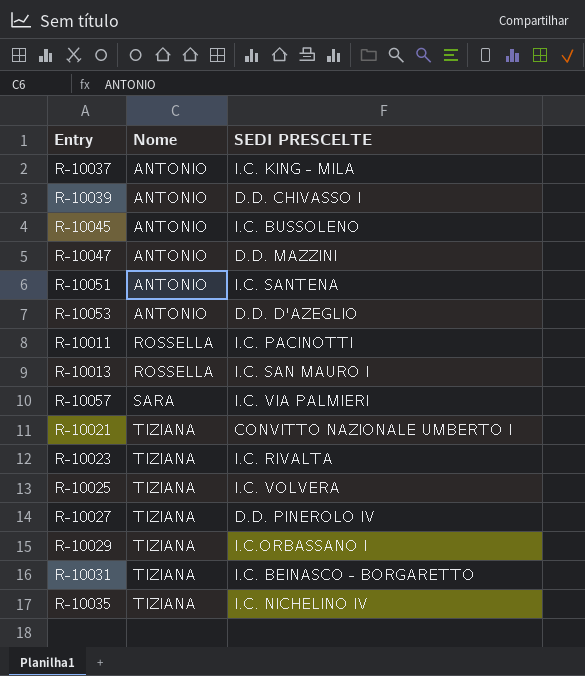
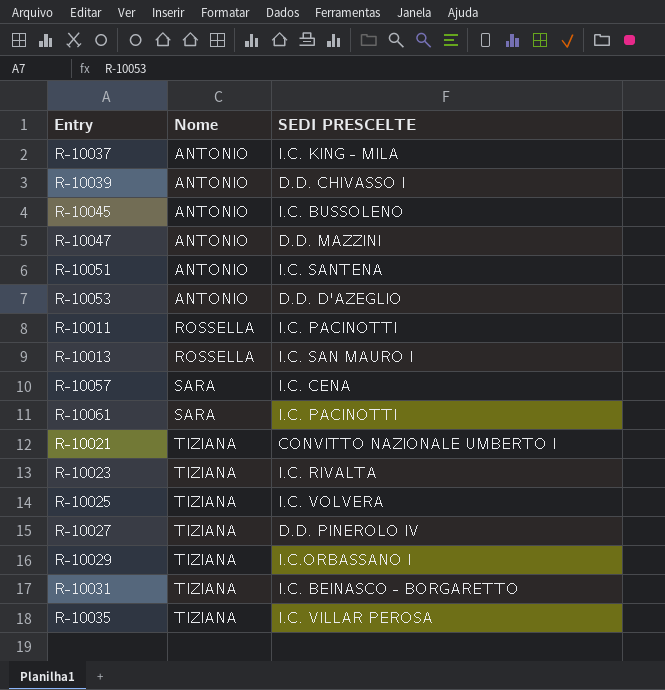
R-10057 | SEDI PRESCELTE: I.C. VIA PALMIERI -> I.C. CENA
row R-10061: none -> SARA | I.C. PACINOTTI
R-10035 | SEDI PRESCELTE: I.C. NICHELINO IV -> I.C. VILLAR PEROSA

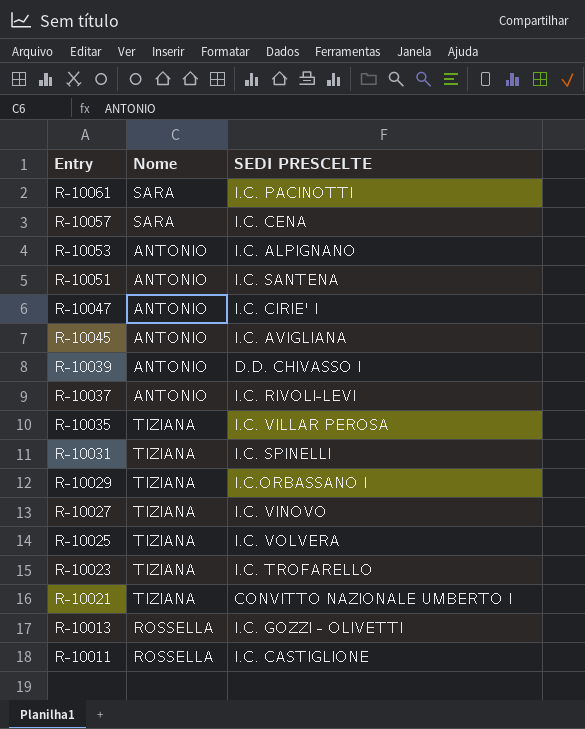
row order: Nome ascending -> Entry descending
R-10053 | SEDI PRESCELTE: D.D. D'AZEGLIO -> I.C. ALPIGNANO
R-10047 | SEDI PRESCELTE: D.D. MAZZINI -> I.C. CIRIE' I
R-10045 | SEDI PRESCELTE: I.C. BUSSOLENO -> I.C. AVIGLIANA
R-10037 | SEDI PRESCELTE: I.C. KING - MILA -> I.C. RIVOLI-LEVI
R-10031 | SEDI PRESCELTE: I.C. BEINASCO - BORGARETTO -> I.C. SPINELLI
R-10027 | SEDI PRESCELTE: D.D. PINEROLO IV -> I.C. VINOVO
R-10023 | SEDI PRESCELTE: I.C. RIVALTA -> I.C. TROFARELLO
R-10013 | SEDI PRESCELTE: I.C. SAN MAURO I -> I.C. GOZZI - OLIVETTI
R-10011 | SEDI PRESCELTE: I.C. PACINOTTI -> I.C. CASTIGLIONE

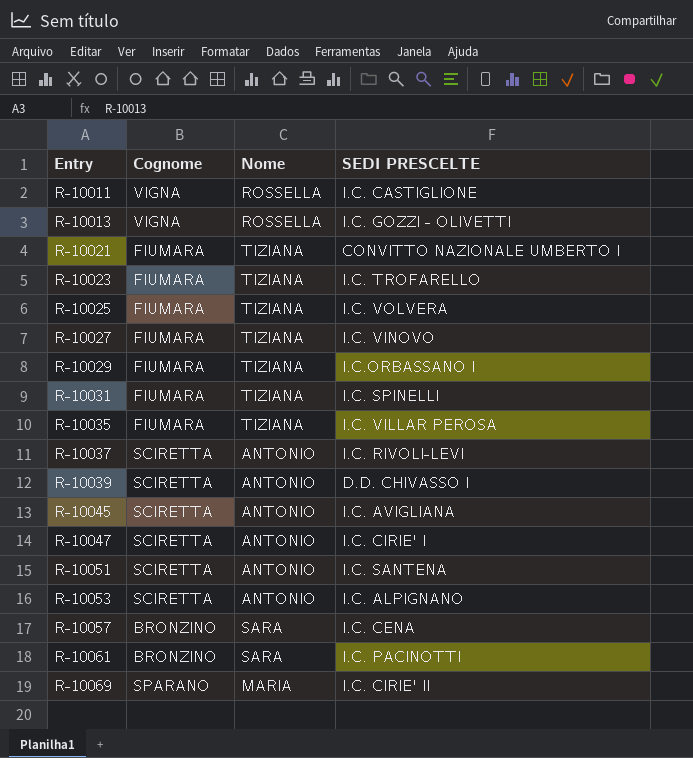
row order: Entry descending -> Entry ascending
column Cognome | position: none -> 2
row R-10069: none -> SPARANO | MARIA | I.C. CIRIE' II

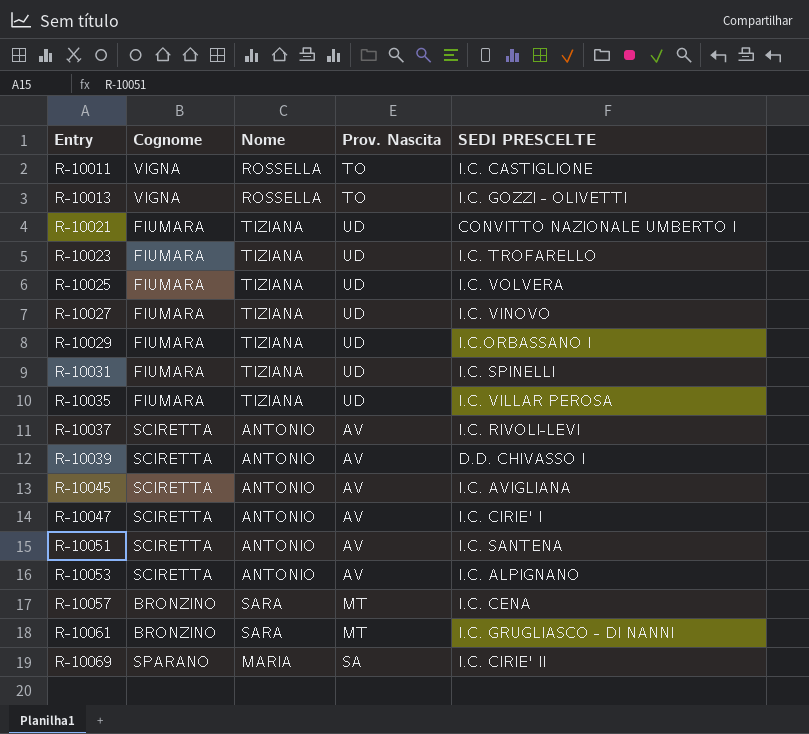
column Prov. Nascita | position: none -> 4
R-10061 | SEDI PRESCELTE: I.C. PACINOTTI -> I.C. GRUGLIASCO - DI NANNI

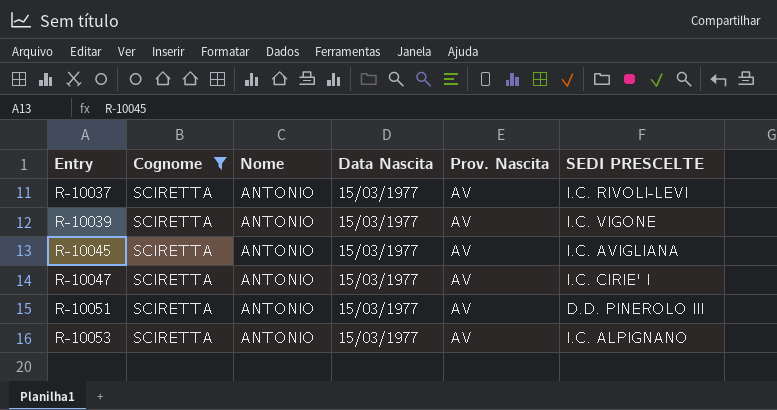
filter: none -> Cognome = SCIRETTA
column Data Nascita | position: none -> 4
R-10039 | SEDI PRESCELTE: D.D. CHIVASSO I -> I.C. VIGONE
R-10051 | SEDI PRESCELTE: I.C. SANTENA -> D.D. PINEROLO III

